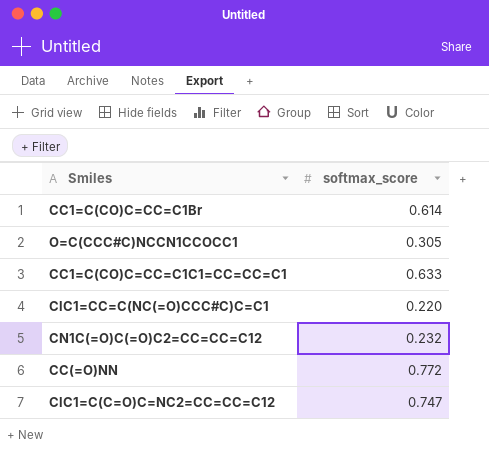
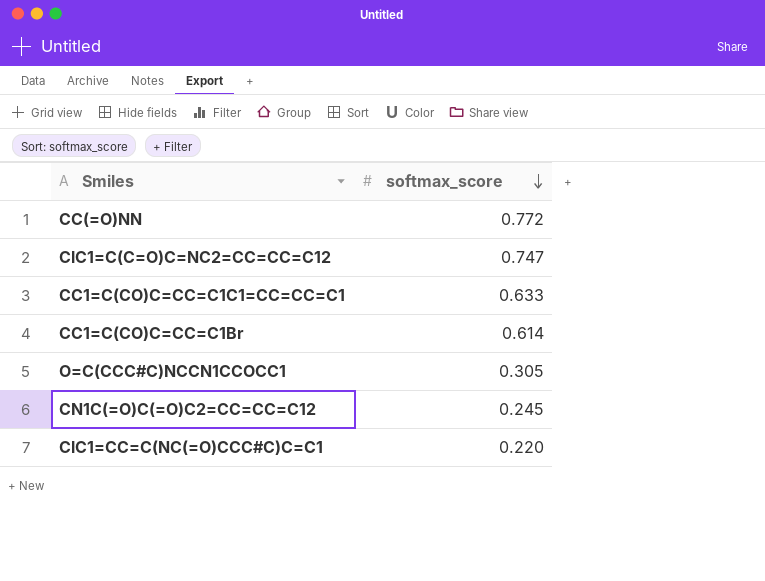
row order: none -> softmax_score descending
CN1C(=O)C(=O)C2=CC=CC=C12 | softmax_score: 0.232 -> 0.245

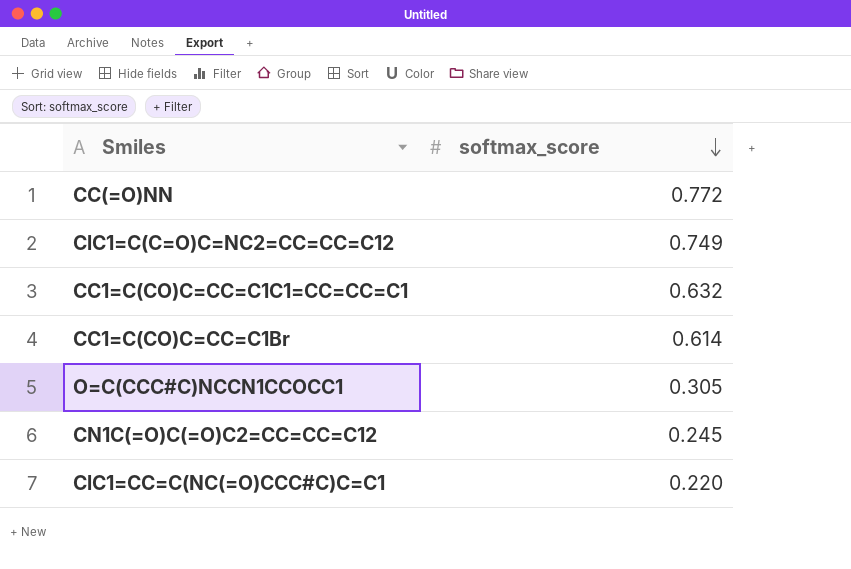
ClC1=C(C=O)C=NC2=CC=CC=C12 | softmax_score: 0.747 -> 0.749
CC1=C(CO)C=CC=C1C1=CC=CC=C1 | softmax_score: 0.633 -> 0.632

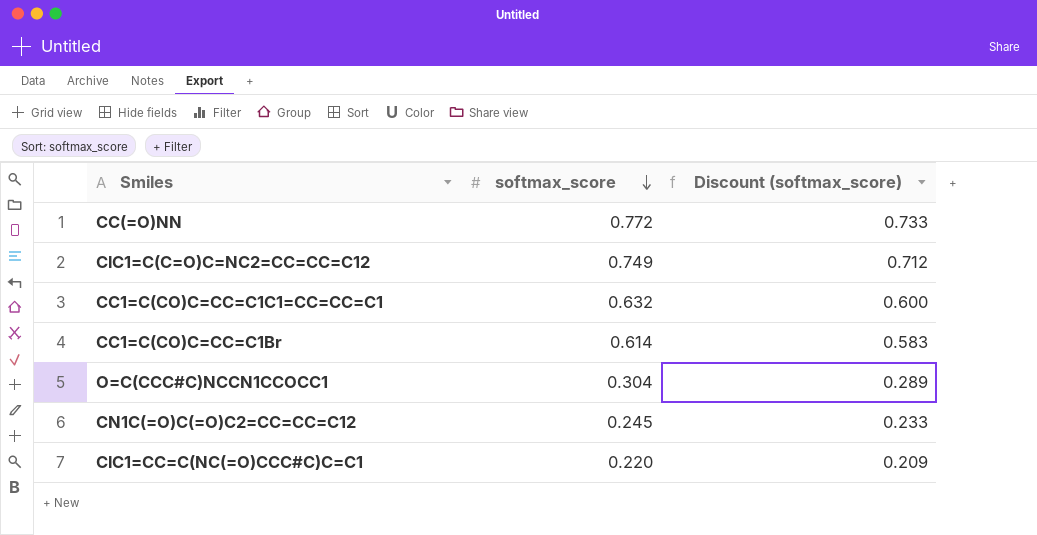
column Discount (softmax_score) | formula: none -> [softmax_score] * 0.95
O=C(CCC#C)NCCN1CCOCC1 | softmax_score: 0.305 -> 0.304

